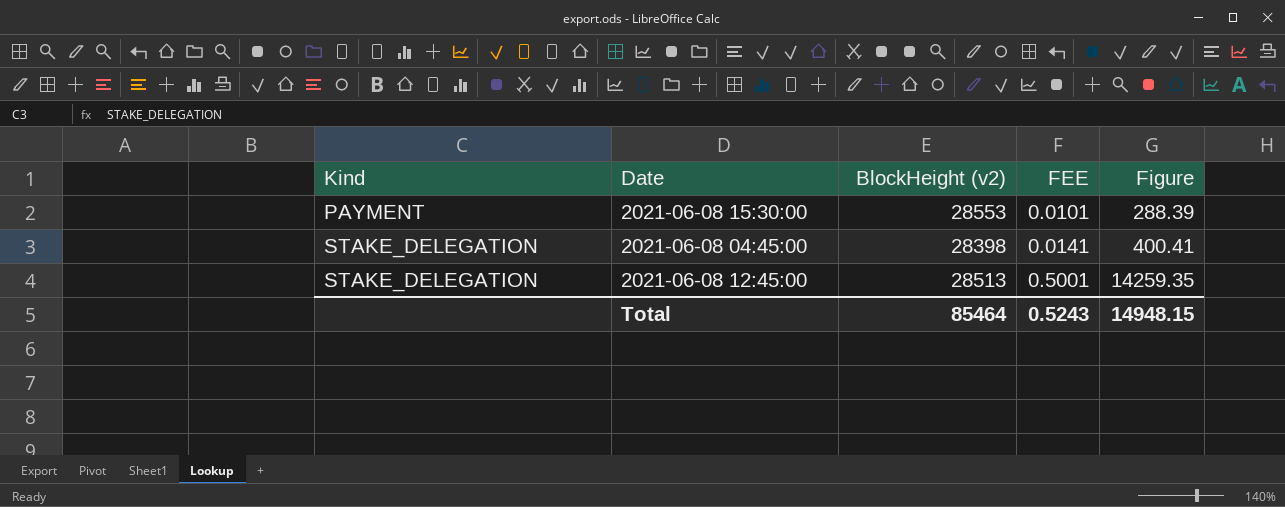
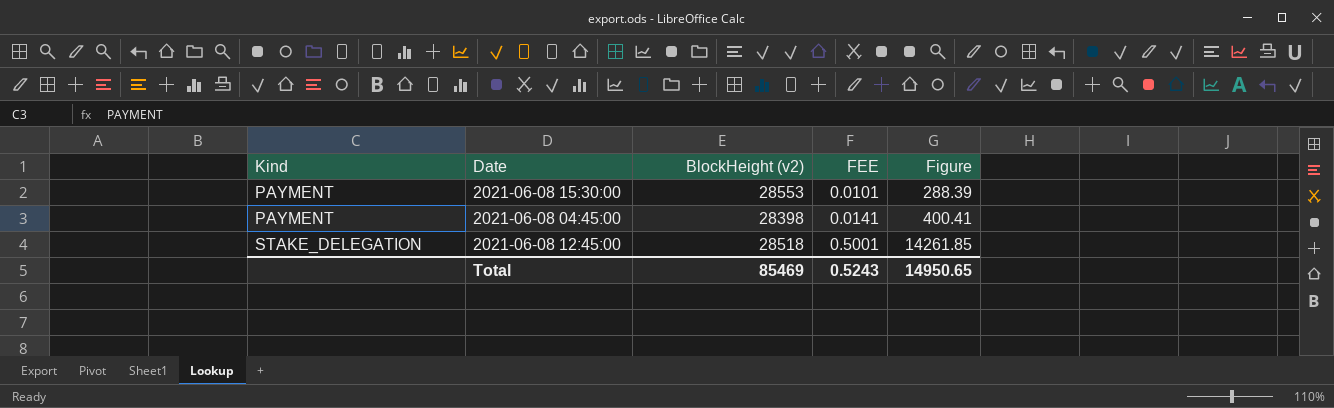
2021-06-08 04:45:00 | Kind: STAKE_DELEGATION -> PAYMENT
2021-06-08 12:45:00 | BlockHeight (v2): 28513 -> 28518
2021-06-08 12:45:00 | Figure: 14259.35 -> 14261.85
Total | BlockHeight (v2): 85464 -> 85469
Total | Figure: 14948.15 -> 14950.65

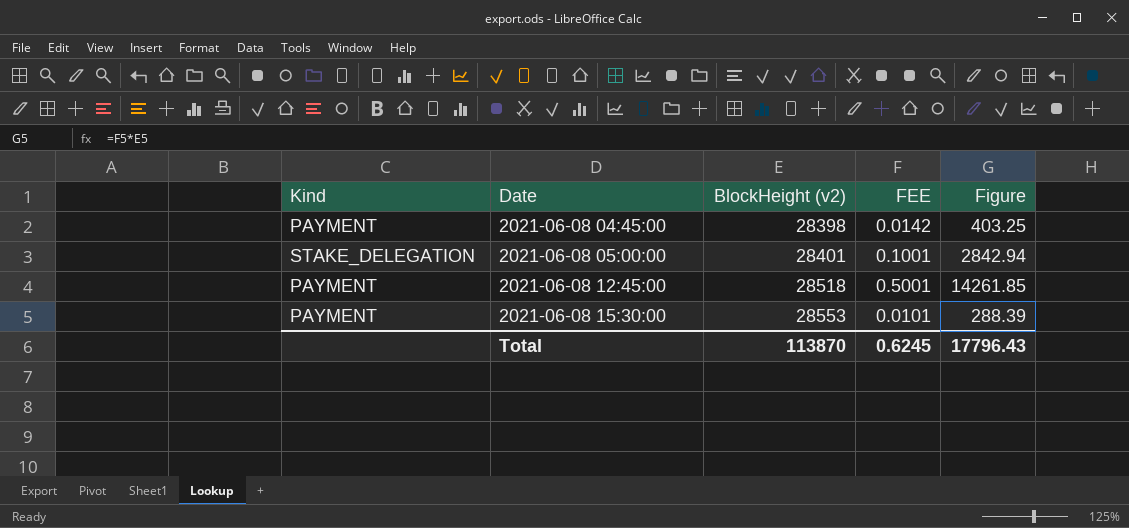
row order: Kind ascending -> Date ascending
2021-06-08 04:45:00 | FEE: 0.0141 -> 0.0142
2021-06-08 04:45:00 | Figure: 400.41 -> 403.25
row 2021-06-08 05:00:00: none -> STAKE_DELEGATION | 28401 | 0.1001 | 2842.94
2021-06-08 12:45:00 | Kind: STAKE_DELEGATION -> PAYMENT
Total | BlockHeight (v2): 85469 -> 113870
Total | FEE: 0.5243 -> 0.6245
Total | Figure: 14950.65 -> 17796.43

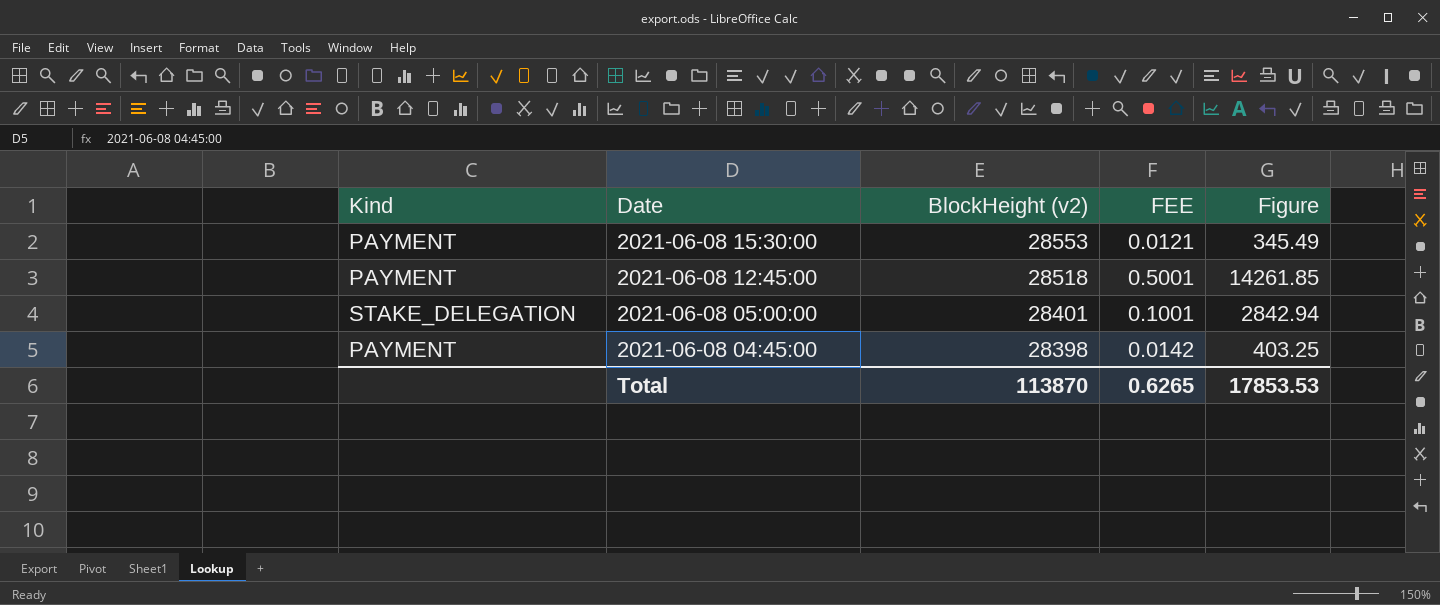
row order: Date ascending -> Date descending
2021-06-08 15:30:00 | FEE: 0.0101 -> 0.0121
2021-06-08 15:30:00 | Figure: 288.39 -> 345.49
Total | FEE: 0.6245 -> 0.6265
Total | Figure: 17796.43 -> 17853.53

